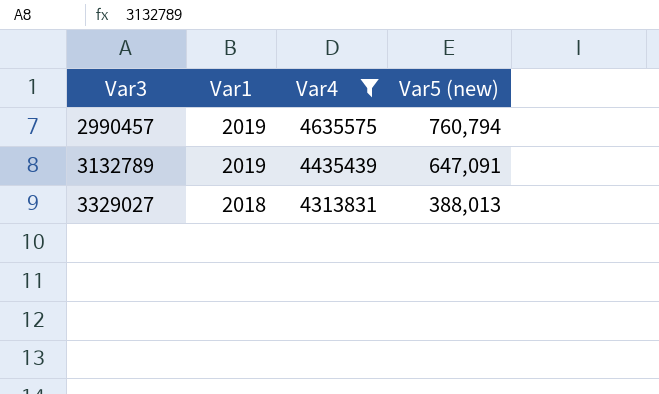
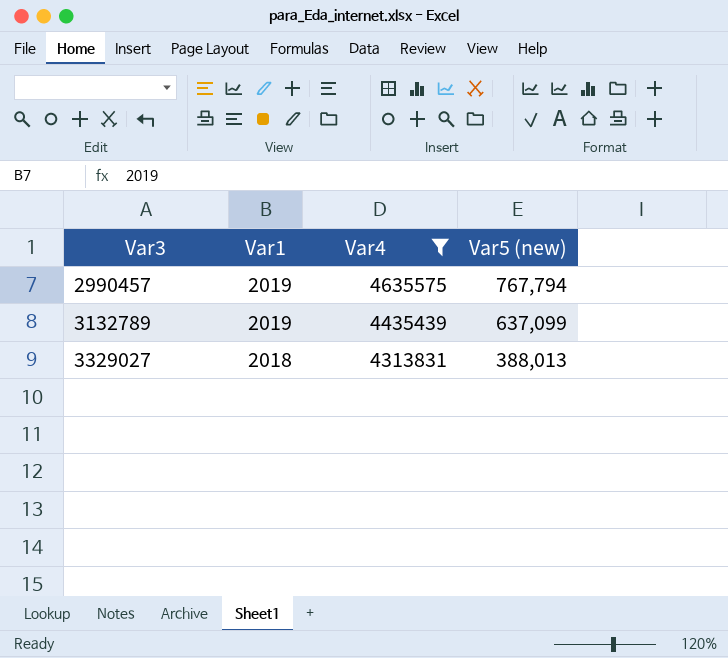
2990457 | Var5 (new): 760,794 -> 767,794
3132789 | Var5 (new): 647,091 -> 637,099

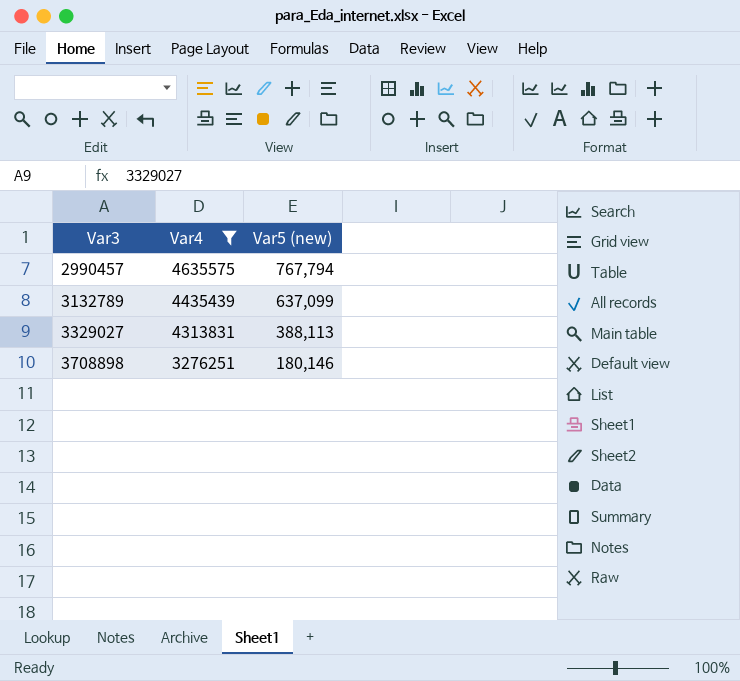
column Var1 | position: 2 -> none
3329027 | Var5 (new): 388,013 -> 388,113
row 3708898: none -> 3276251 | 180,146

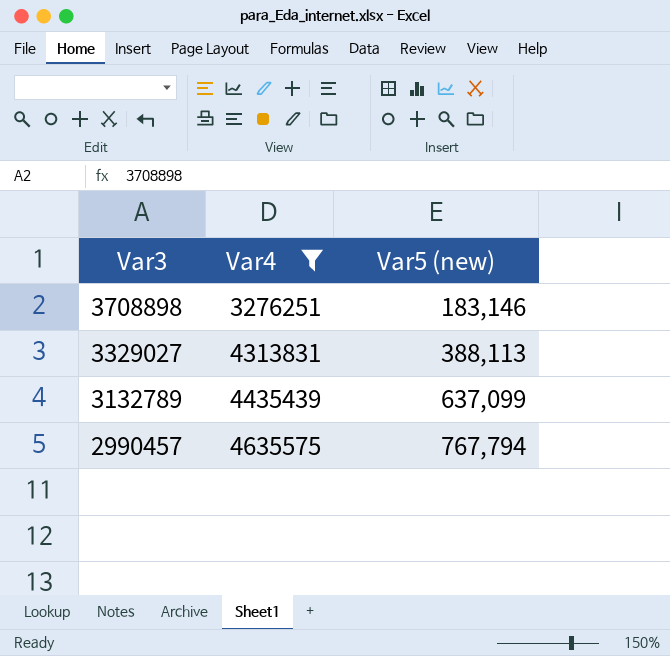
row order: Var3 ascending -> Var3 descending
3708898 | Var5 (new): 180,146 -> 183,146

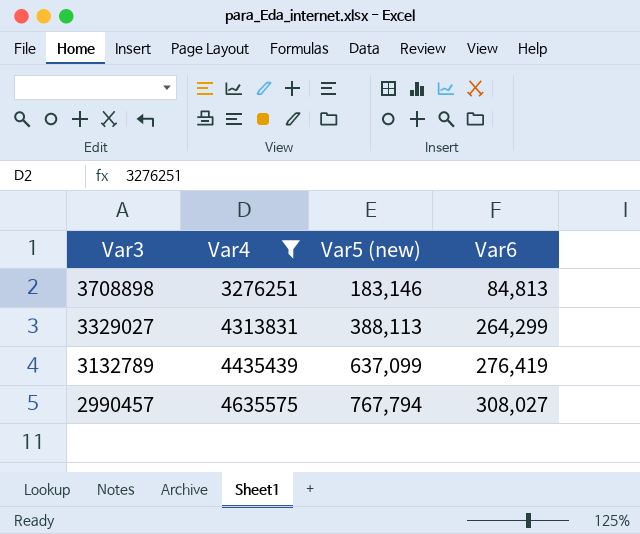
column Var6 | position: none -> 4

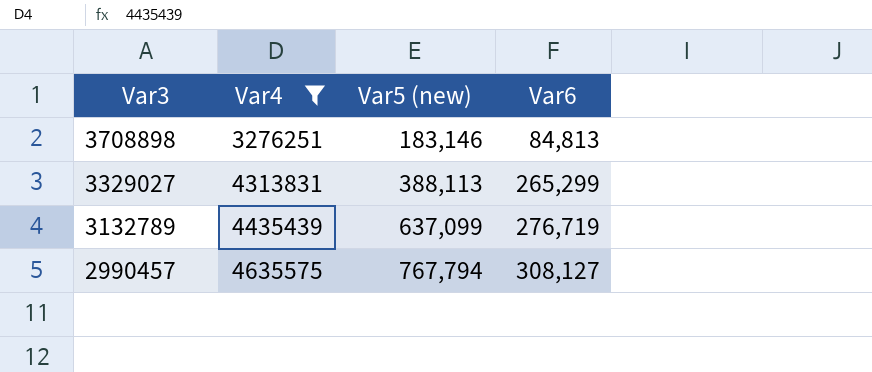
3329027 | Var6: 264,299 -> 265,299
3132789 | Var6: 276,419 -> 276,719
2990457 | Var6: 308,027 -> 308,127

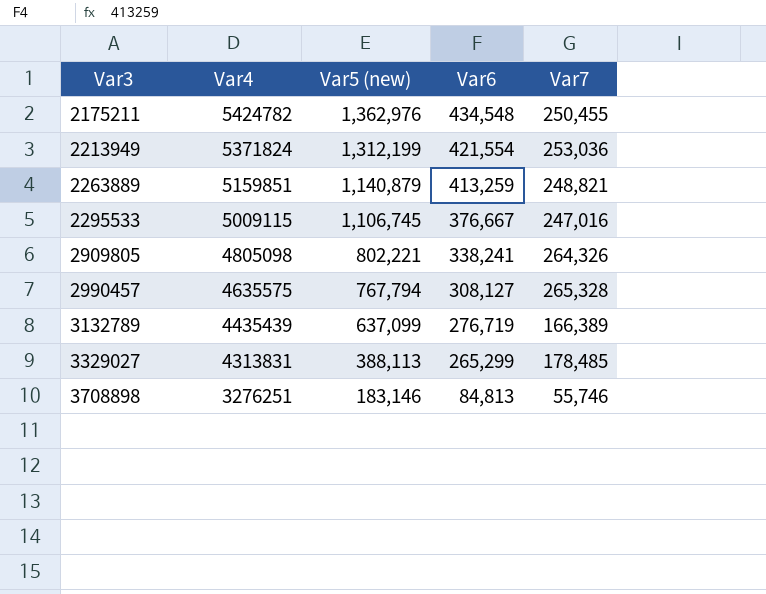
filter: Var4 <= 4635575 -> none
row order: Var3 descending -> Var3 ascending
column Var7 | position: none -> 5

